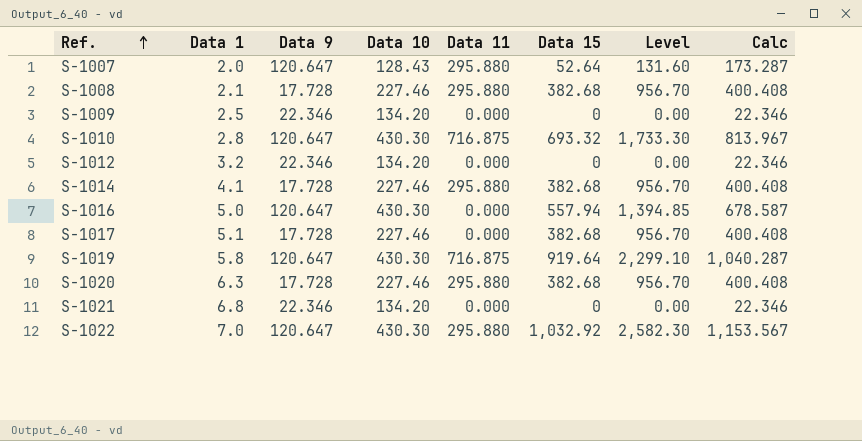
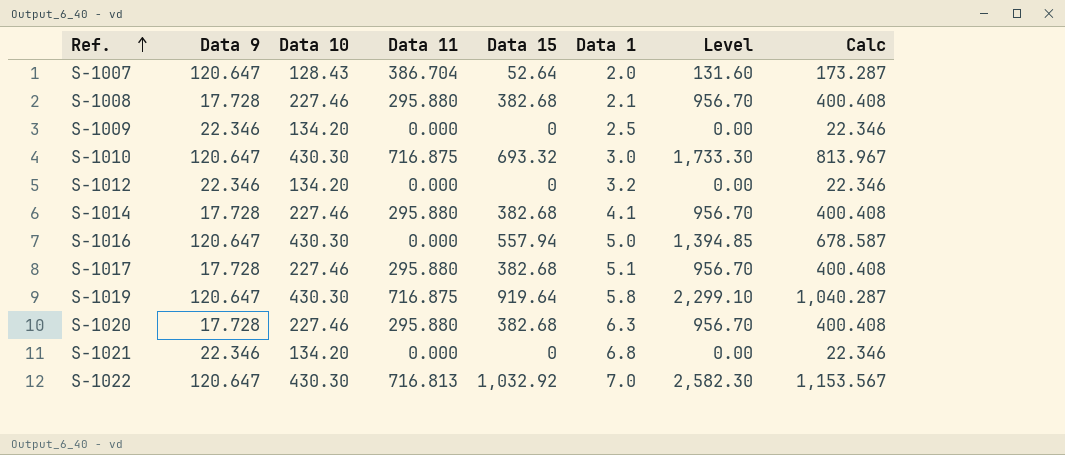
column Data 1 | position: 2 -> 6
S-1007 | Data 11: 295.880 -> 386.704
S-1010 | Data 1: 2.8 -> 3.0
S-1017 | Data 11: 0.000 -> 295.880
S-1022 | Data 11: 295.880 -> 716.813

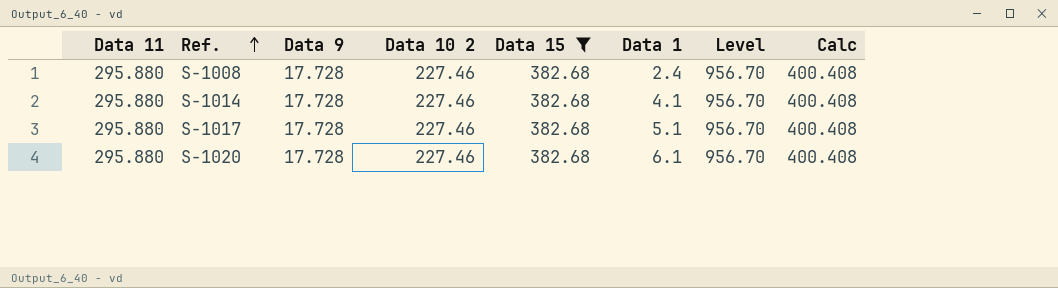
filter: none -> Data 15 = 382.68
column Data 11 | position: 4 -> 1
column name: Data 10 -> Data 10 2
S-1008 | Data 1: 2.1 -> 2.4
S-1020 | Data 1: 6.3 -> 6.1

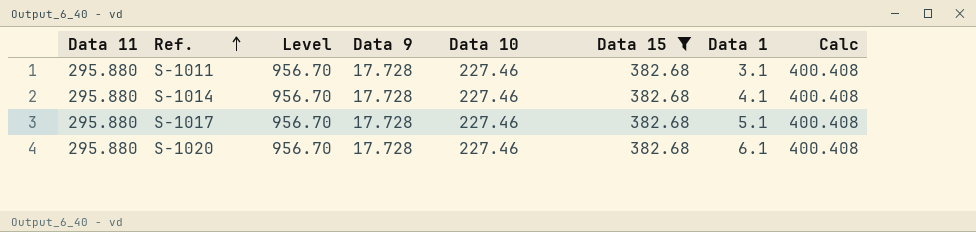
column Level | position: 7 -> 3
column name: Data 10 2 -> Data 10
row S-1008: 295.880 | 17.728 | 227.46 | 382.68 | 2.4 | 956.70 | 400.408 -> none
row S-1011: none -> 295.880 | 956.70 | 17.728 | 227.46 | 382.68 | 3.1 | 400.408

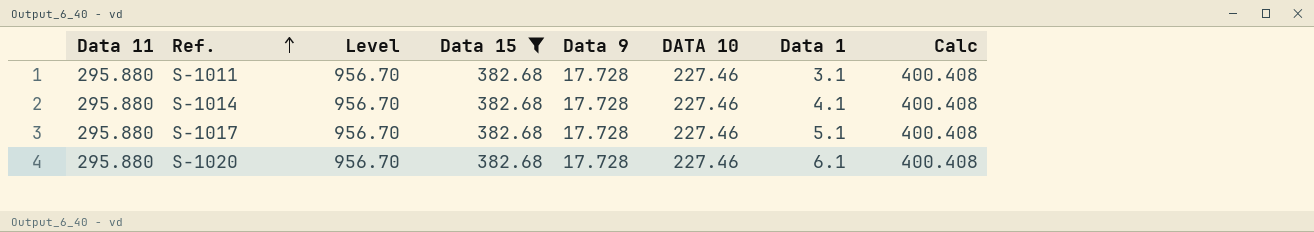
column Data 15 | position: 6 -> 4
column name: Data 10 -> DATA 10

